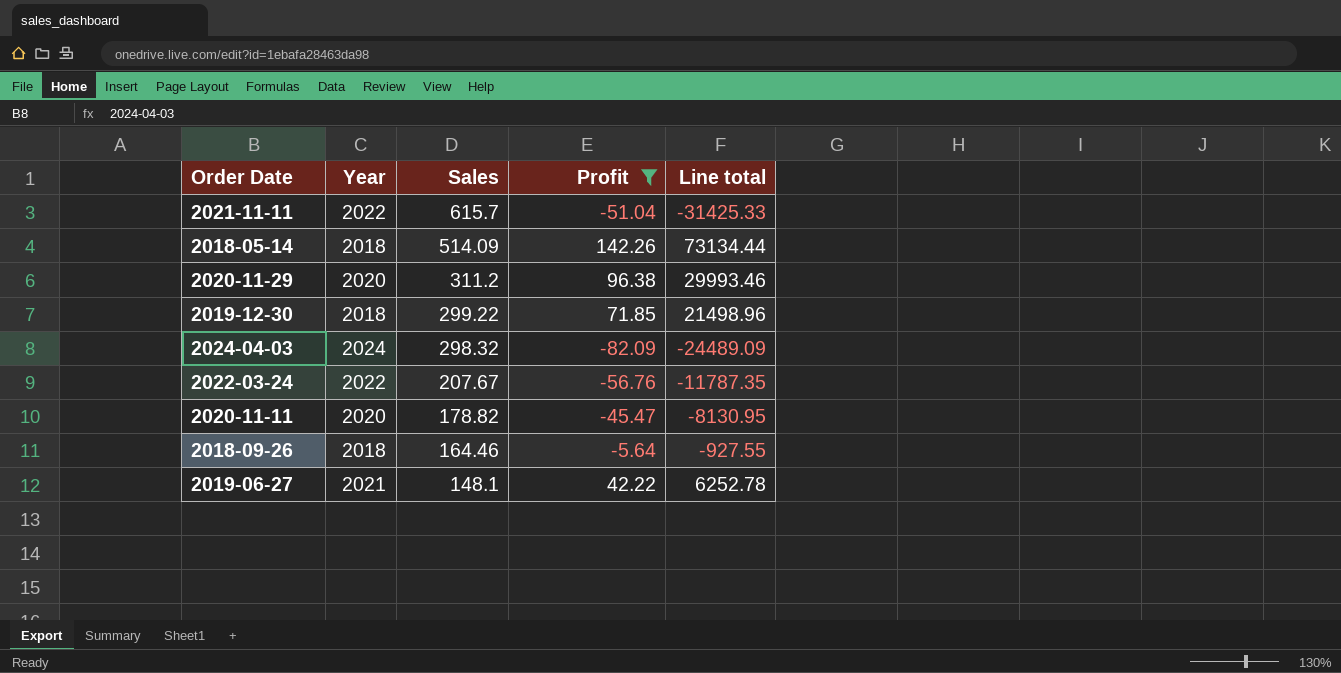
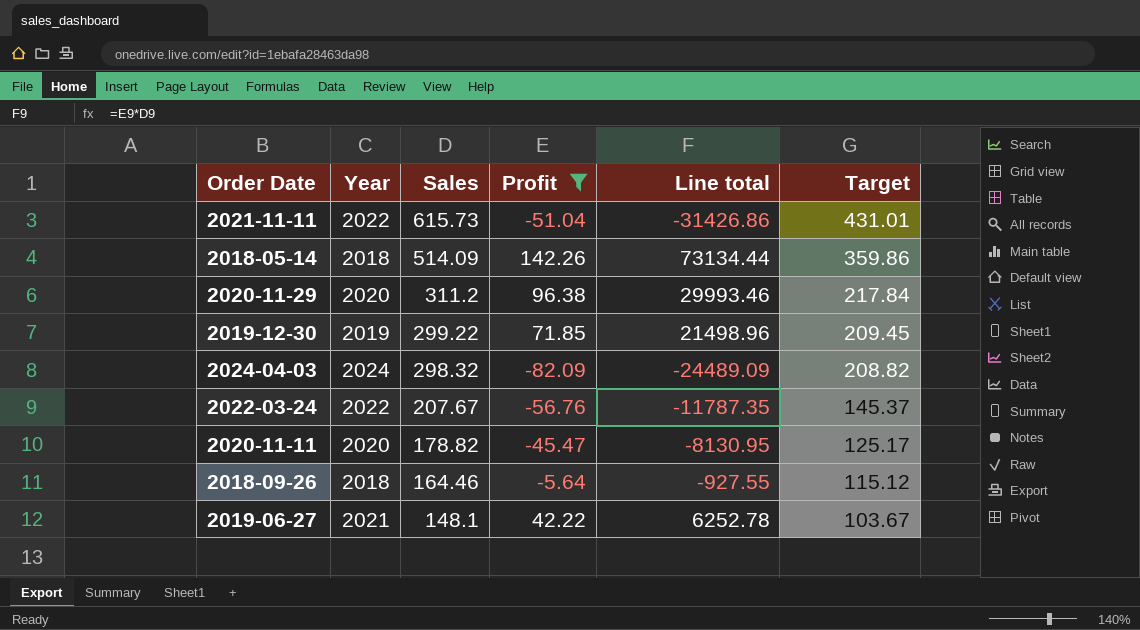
column Target | formula: none -> [Sales] * 0.7
2021-11-11 | Sales: 615.7 -> 615.73
2021-11-11 | Line total: -31425.33 -> -31426.86
2019-12-30 | Year: 2018 -> 2019

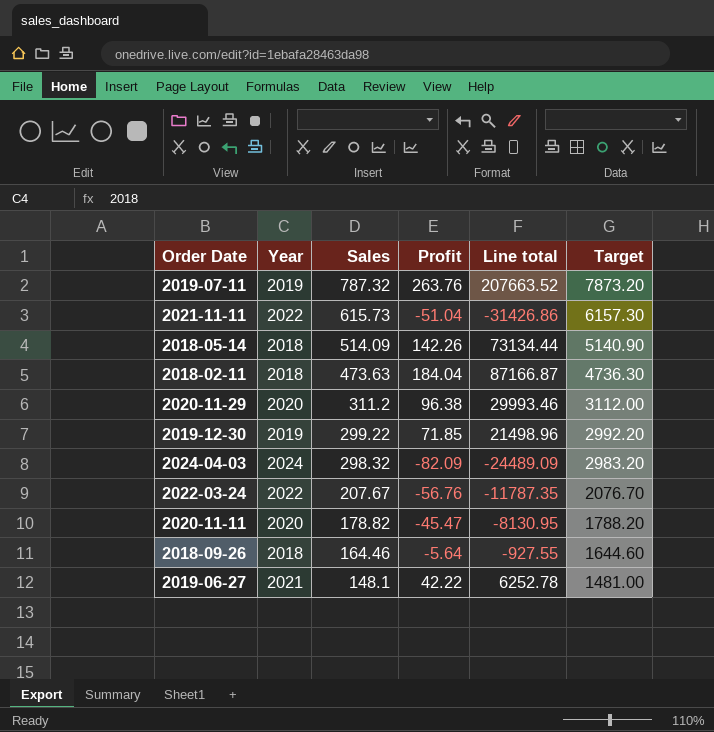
filter: Profit <= 142.26 -> none
column Target | formula: [Sales] * 0.7 -> [Sales] * 10

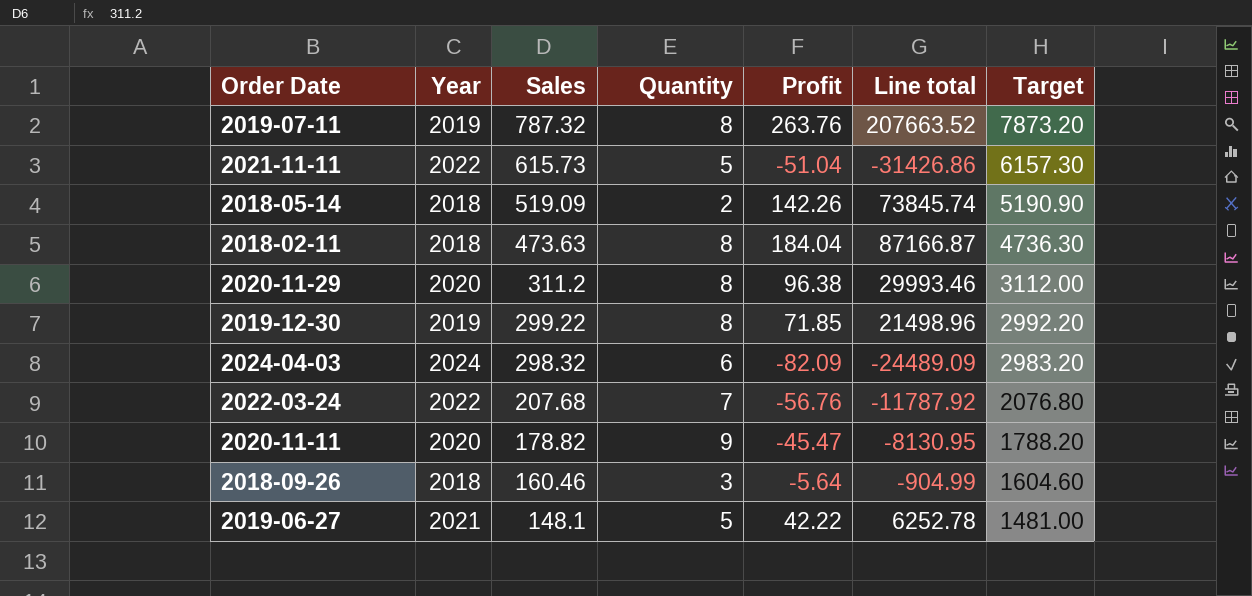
column Quantity | position: none -> 4
2018-05-14 | Sales: 514.09 -> 519.09
2018-05-14 | Line total: 73134.44 -> 73845.74
2018-05-14 | Target: 5140.90 -> 5190.90
2022-03-24 | Sales: 207.67 -> 207.68
2022-03-24 | Line total: -11787.35 -> -11787.92
2022-03-24 | Target: 2076.70 -> 2076.80
2018-09-26 | Sales: 164.46 -> 160.46
2018-09-26 | Line total: -927.55 -> -904.99
2018-09-26 | Target: 1644.60 -> 1604.60

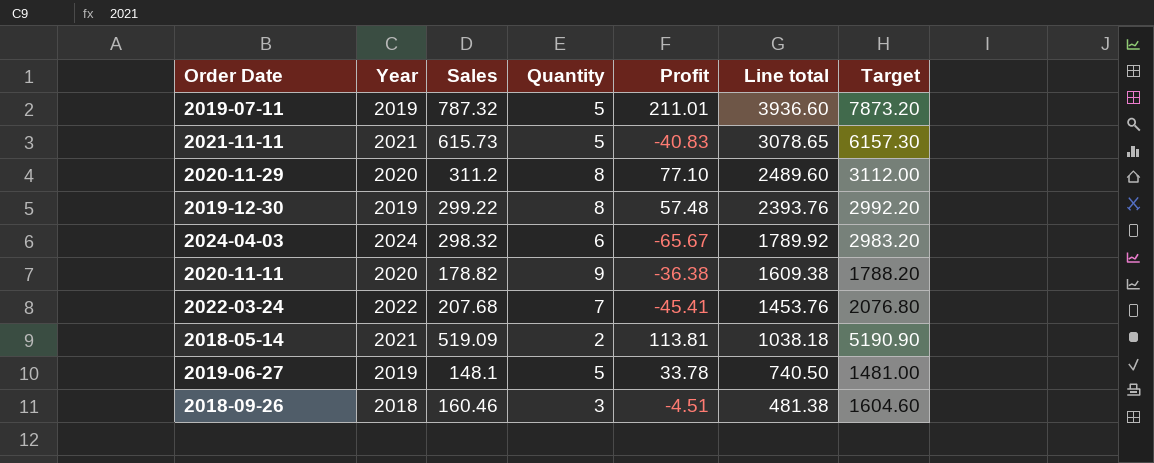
row order: Sales descending -> Line total descending
column Line total | formula: [Sales] * [Profit] -> [Sales] * [Quantity]
row 2018-02-11: 2018 | 473.63 | 8 | 184.04 | 87166.87 | 4736.30 -> none
2019-07-11 | Quantity: 8 -> 5
2019-07-11 | Profit: 263.76 -> 211.01
2021-11-11 | Year: 2022 -> 2021
2021-11-11 | Profit: -51.04 -> -40.83
2020-11-29 | Profit: 96.38 -> 77.10
2019-12-30 | Profit: 71.85 -> 57.48
2024-04-03 | Profit: -82.09 -> -65.67
2020-11-11 | Profit: -45.47 -> -36.38
2022-03-24 | Profit: -56.76 -> -45.41
2018-05-14 | Year: 2018 -> 2021
2018-05-14 | Profit: 142.26 -> 113.81
2019-06-27 | Year: 2021 -> 2019
2019-06-27 | Profit: 42.22 -> 33.78
2018-09-26 | Profit: -5.64 -> -4.51

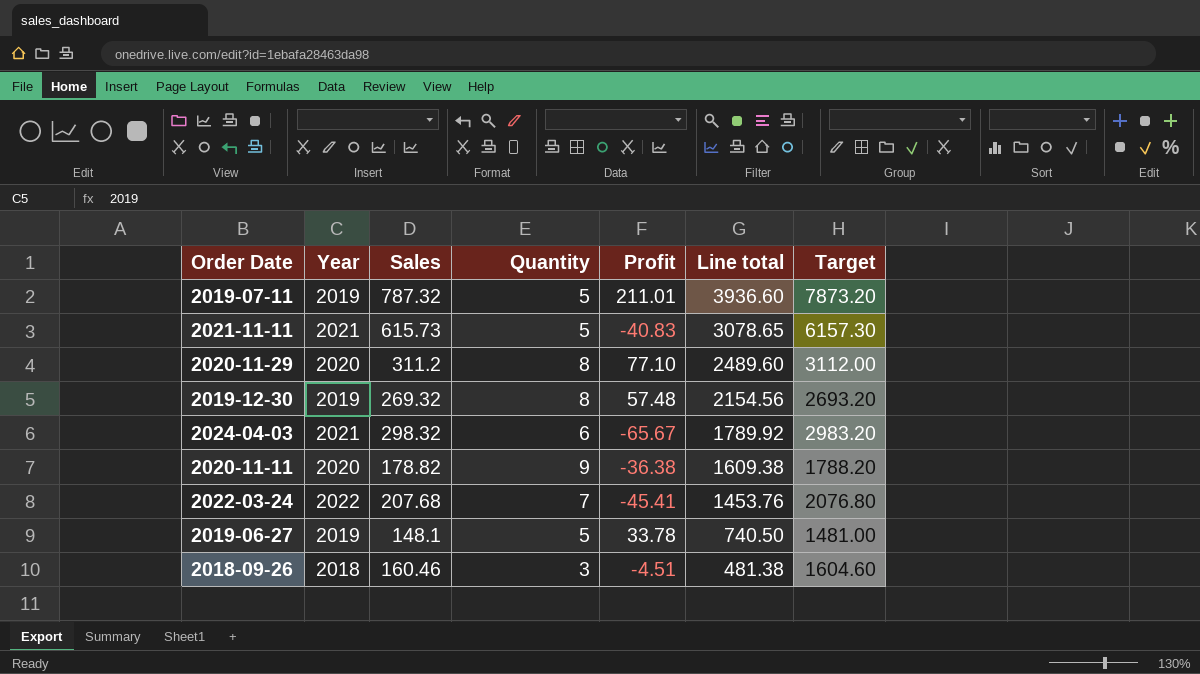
row 2018-05-14: 2021 | 519.09 | 2 | 113.81 | 1038.18 | 5190.90 -> none
2019-12-30 | Sales: 299.22 -> 269.32
2019-12-30 | Line total: 2393.76 -> 2154.56
2019-12-30 | Target: 2992.20 -> 2693.20
2024-04-03 | Year: 2024 -> 2021

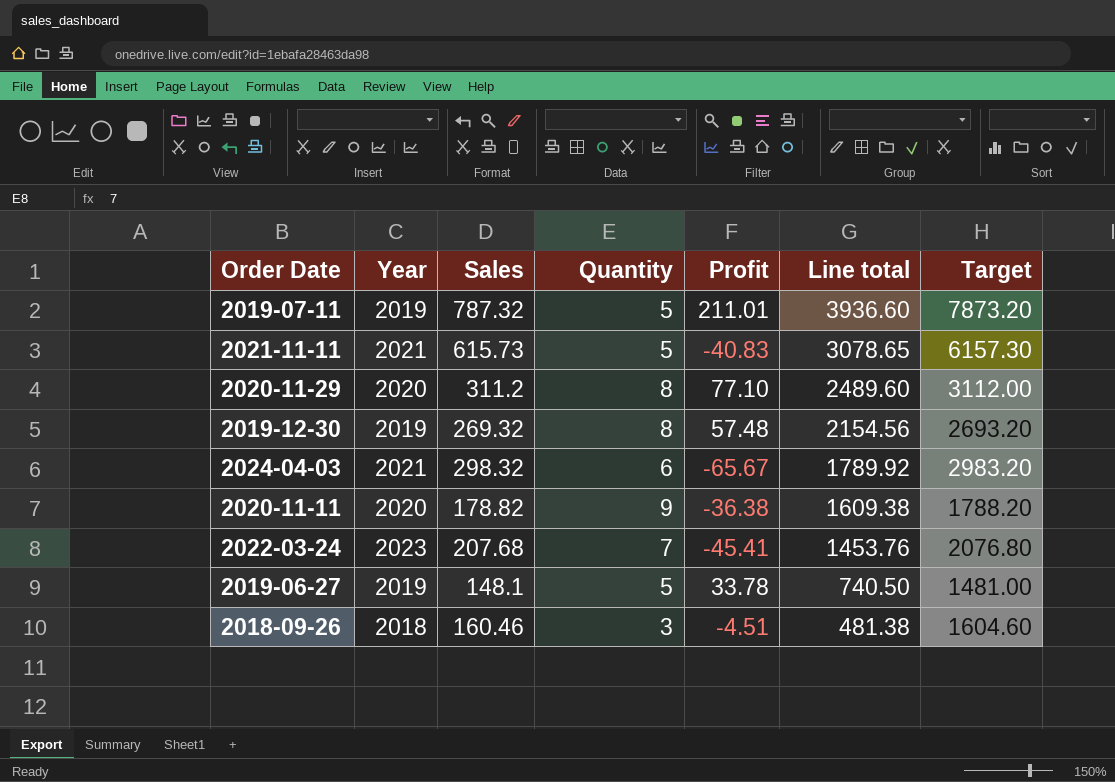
2022-03-24 | Year: 2022 -> 2023

